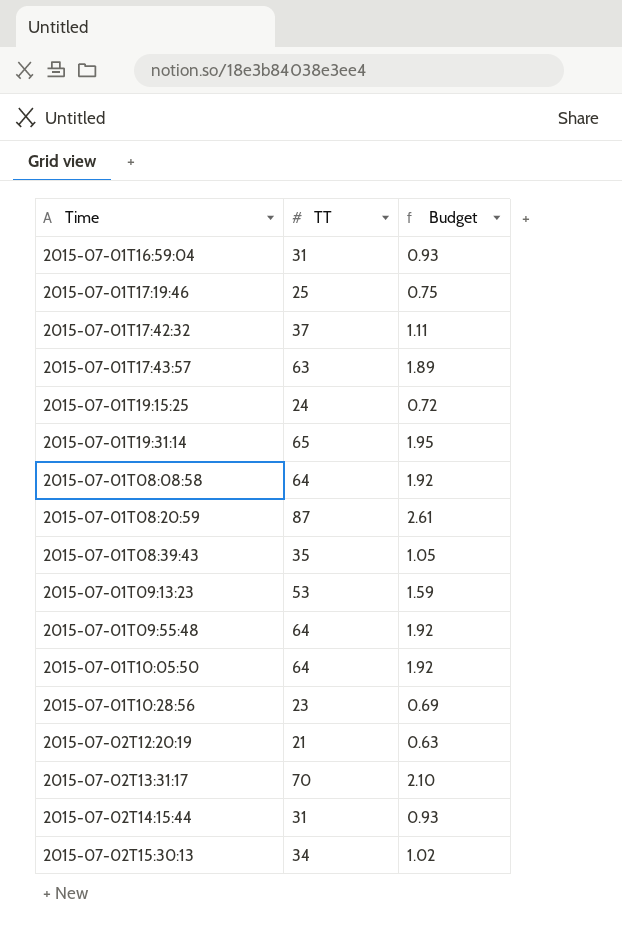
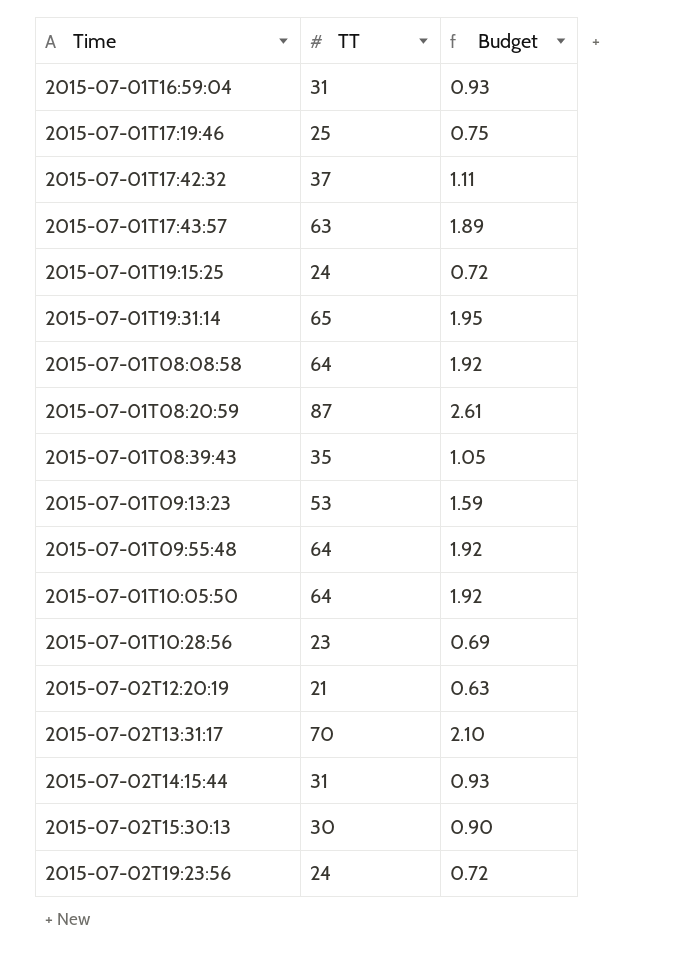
2015-07-02T15:30:13 | TT: 34 -> 30
2015-07-02T15:30:13 | Budget: 1.02 -> 0.90
row 2015-07-02T19:23:56: none -> 24 | 0.72

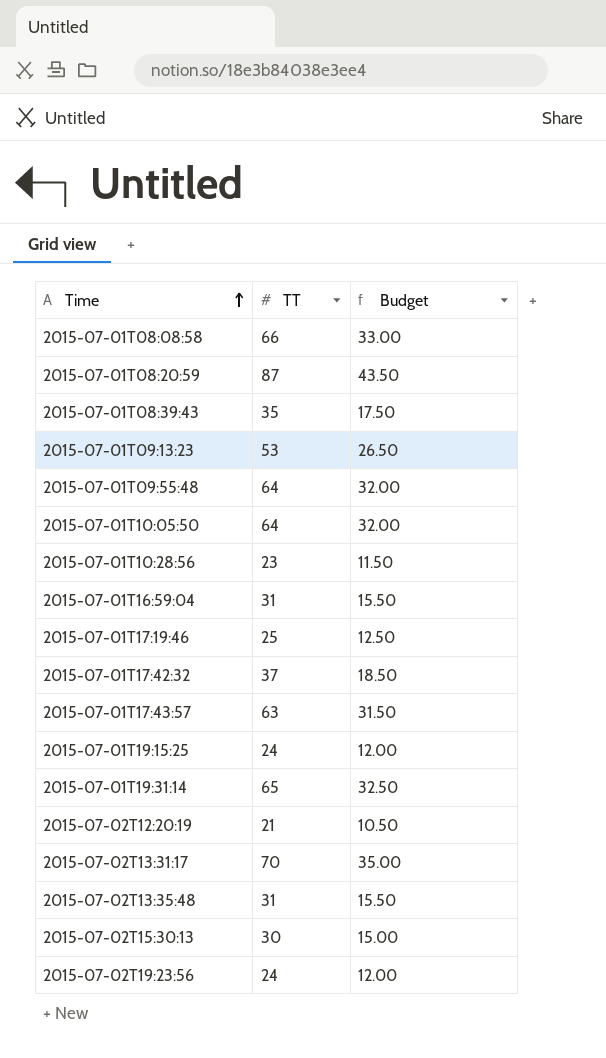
row order: none -> Time ascending
column Budget | formula: [TT] * 0.03 -> [TT] * 0.5
row 2015-07-02T14:15:44: 31 | 0.93 -> none
2015-07-01T08:08:58 | TT: 64 -> 66
row 2015-07-02T13:35:48: none -> 31 | 15.50

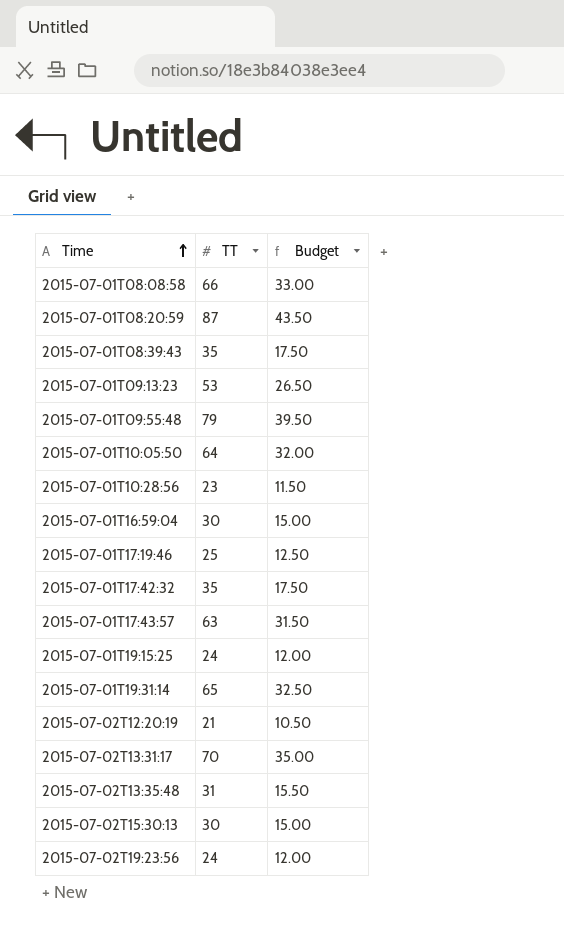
2015-07-01T09:55:48 | TT: 64 -> 79
2015-07-01T09:55:48 | Budget: 32.00 -> 39.50
2015-07-01T16:59:04 | TT: 31 -> 30
2015-07-01T16:59:04 | Budget: 15.50 -> 15.00
2015-07-01T17:42:32 | TT: 37 -> 35
2015-07-01T17:42:32 | Budget: 18.50 -> 17.50

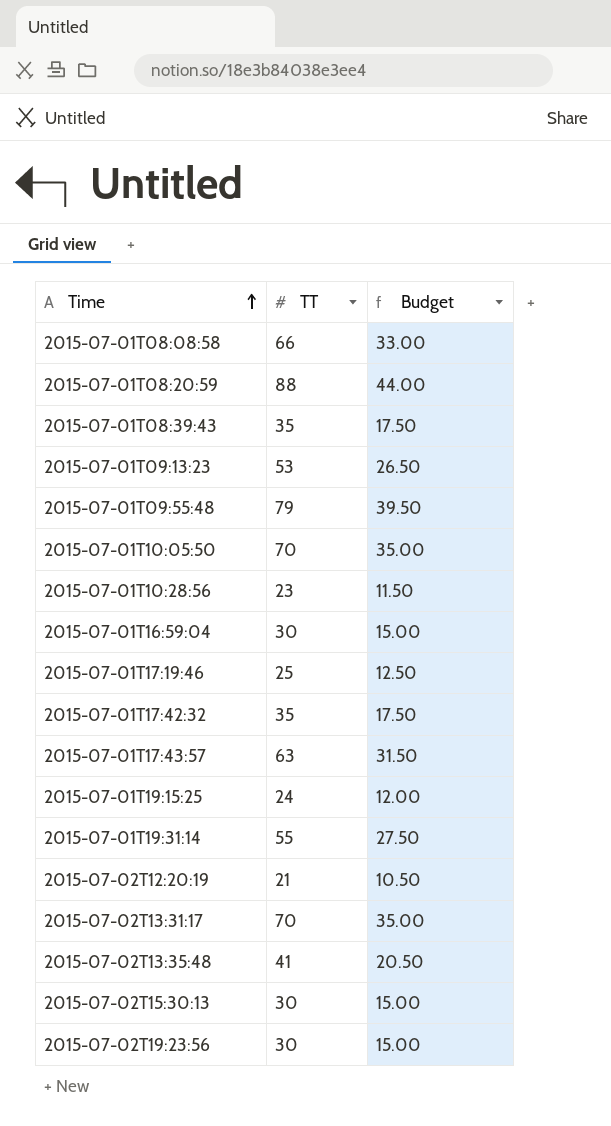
2015-07-01T08:20:59 | TT: 87 -> 88
2015-07-01T08:20:59 | Budget: 43.50 -> 44.00
2015-07-01T10:05:50 | TT: 64 -> 70
2015-07-01T10:05:50 | Budget: 32.00 -> 35.00
2015-07-01T19:31:14 | TT: 65 -> 55
2015-07-01T19:31:14 | Budget: 32.50 -> 27.50
2015-07-02T13:35:48 | TT: 31 -> 41
2015-07-02T13:35:48 | Budget: 15.50 -> 20.50
2015-07-02T19:23:56 | TT: 24 -> 30
2015-07-02T19:23:56 | Budget: 12.00 -> 15.00

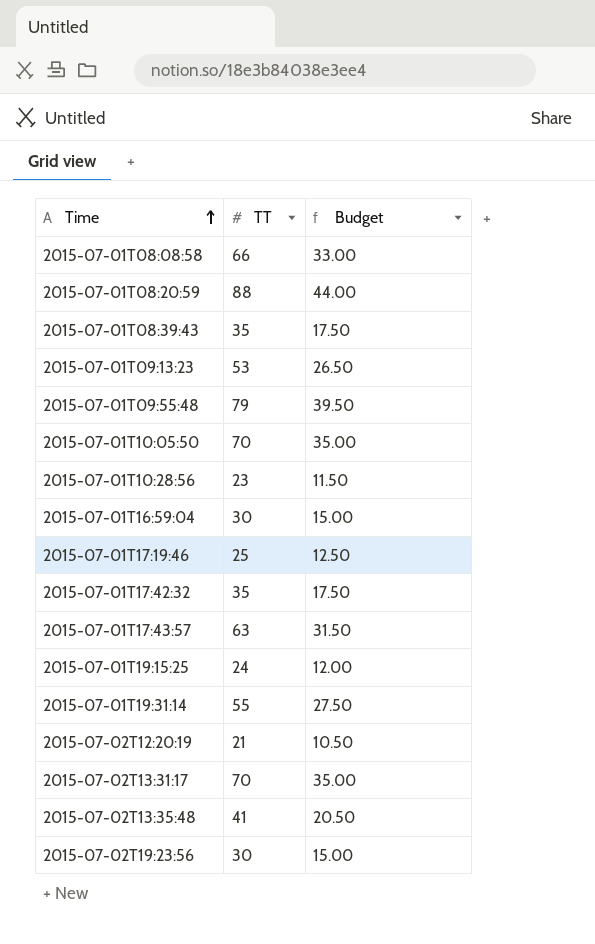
row 2015-07-02T15:30:13: 30 | 15.00 -> none

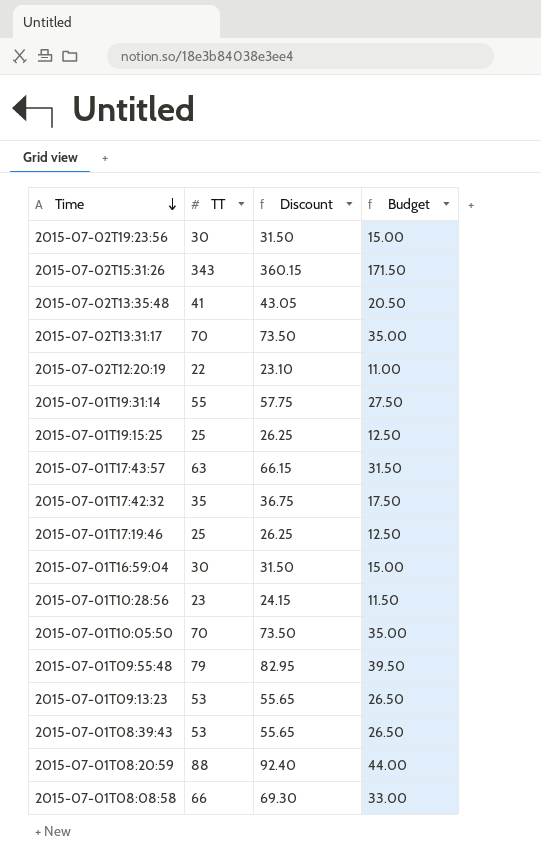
row order: Time ascending -> Time descending
column Discount | formula: none -> [TT] * 1.05
row 2015-07-02T15:31:26: none -> 343 | 360.15 | 171.50
2015-07-02T12:20:19 | TT: 21 -> 22
2015-07-02T12:20:19 | Budget: 10.50 -> 11.00
2015-07-01T19:15:25 | TT: 24 -> 25
2015-07-01T19:15:25 | Budget: 12.00 -> 12.50
2015-07-01T08:39:43 | TT: 35 -> 53
2015-07-01T08:39:43 | Budget: 17.50 -> 26.50

